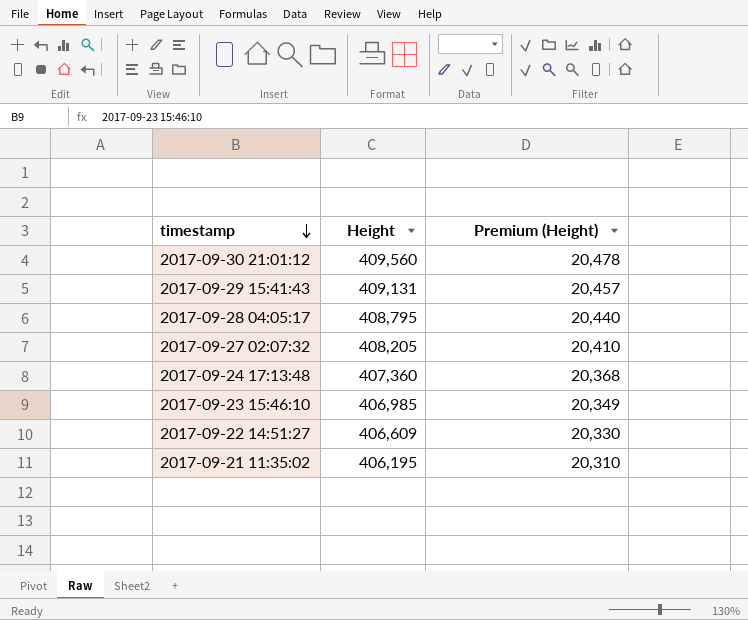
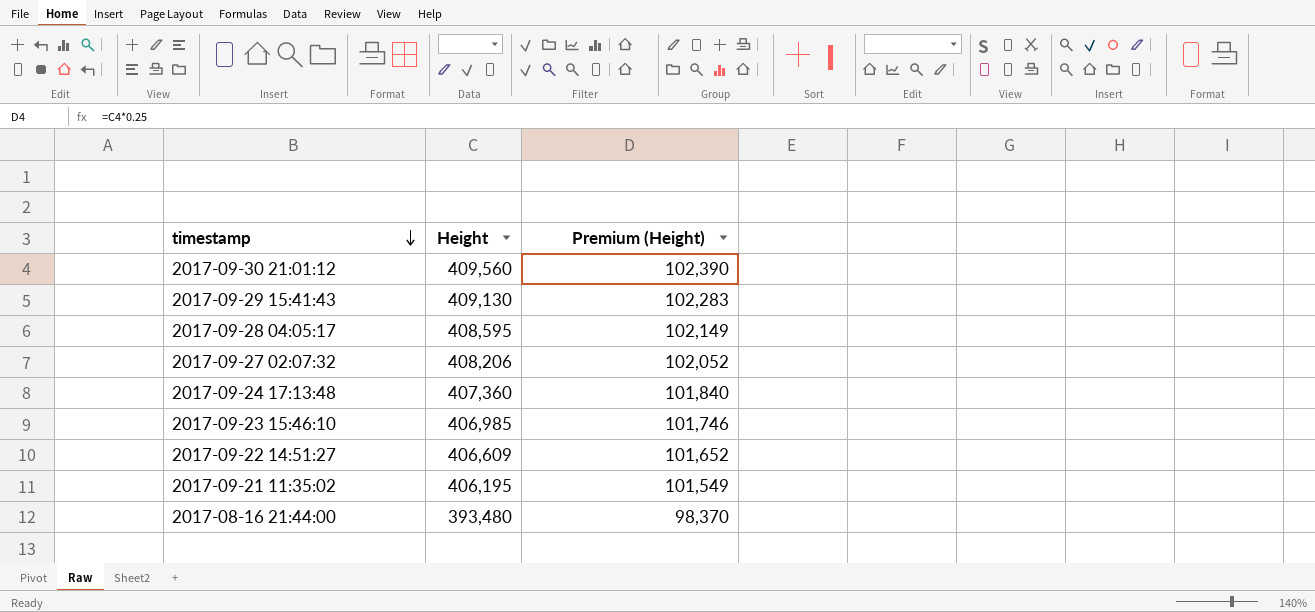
column Premium (Height) | formula: [Height] * 0.05 -> [Height] * 0.25
2017-09-29 15:41:43 | Height: 409,131 -> 409,130
2017-09-28 04:05:17 | Height: 408,795 -> 408,595
2017-09-27 02:07:32 | Height: 408,205 -> 408,206
row 2017-08-16 21:44:00: none -> 393,480 | 98,370

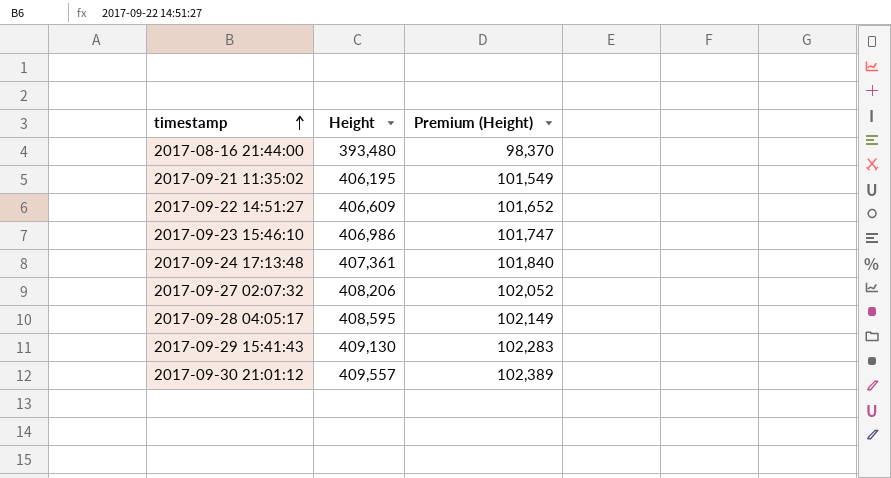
row order: timestamp descending -> timestamp ascending
2017-09-23 15:46:10 | Height: 406,985 -> 406,986
2017-09-23 15:46:10 | Premium (Height): 101,746 -> 101,747
2017-09-24 17:13:48 | Height: 407,360 -> 407,361
2017-09-30 21:01:12 | Height: 409,560 -> 409,557
2017-09-30 21:01:12 | Premium (Height): 102,390 -> 102,389

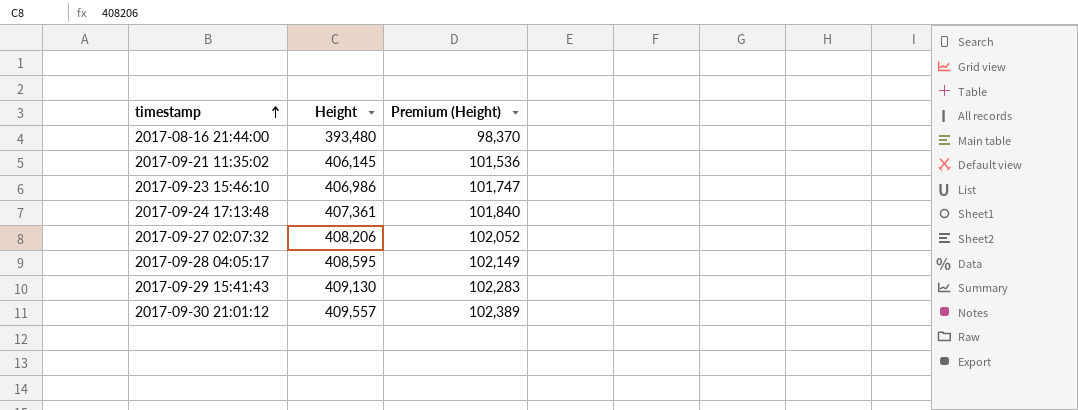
row 2017-09-22 14:51:27: 406,609 | 101,652 -> none
2017-09-21 11:35:02 | Height: 406,195 -> 406,145
2017-09-21 11:35:02 | Premium (Height): 101,549 -> 101,536

